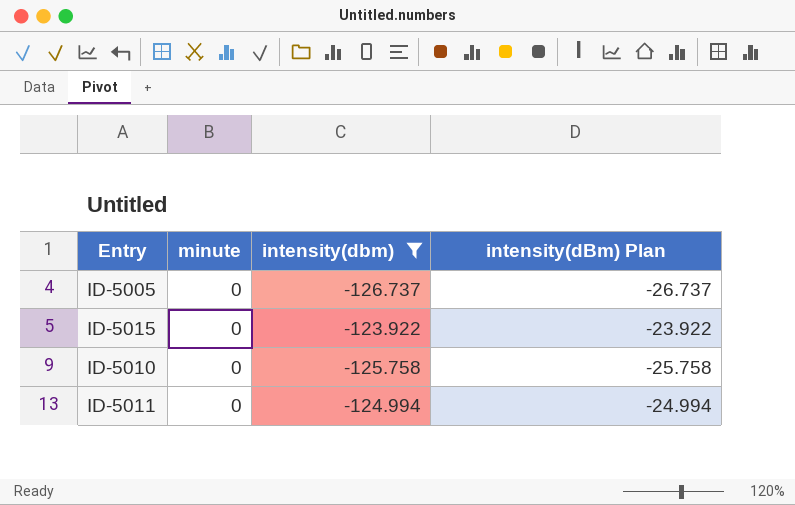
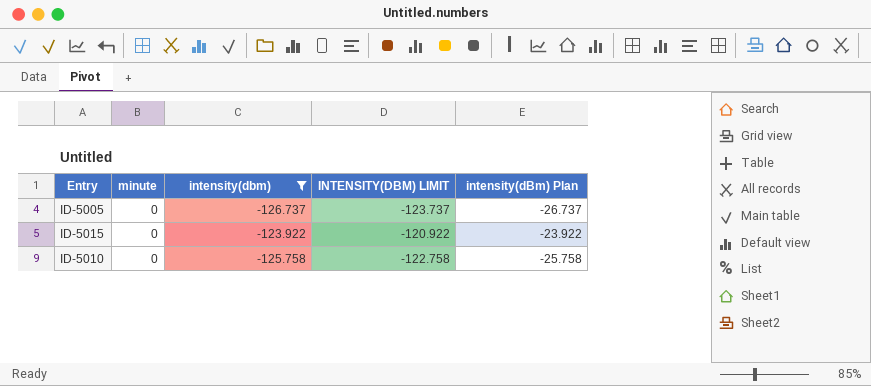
column INTENSITY(DBM) LIMIT | formula: none -> [intensity(dbm)] + 3
row ID-5011: 0 | -124.994 | -24.994 -> none

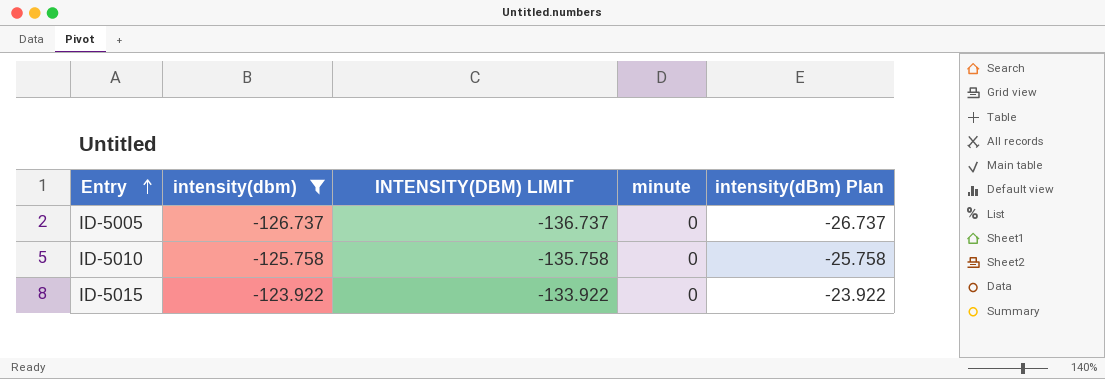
row order: none -> Entry ascending
column INTENSITY(DBM) LIMIT | formula: [intensity(dbm)] + 3 -> [intensity(dbm)] - 10
column minute | position: 2 -> 4

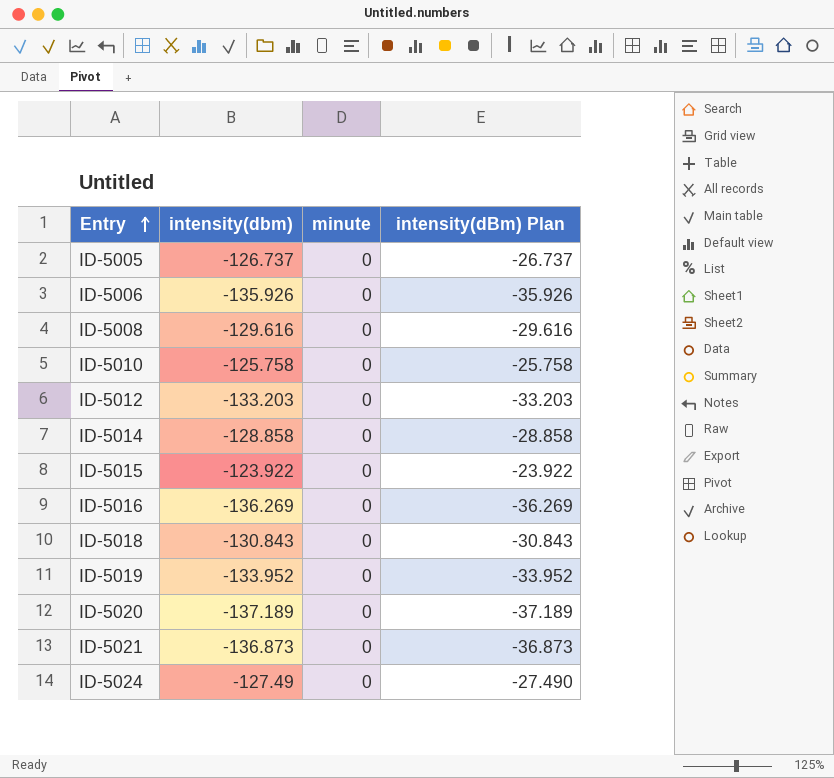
filter: intensity(dbm) >= -126.737 -> none
column INTENSITY(DBM) LIMIT | formula: [intensity(dbm)] - 10 -> none

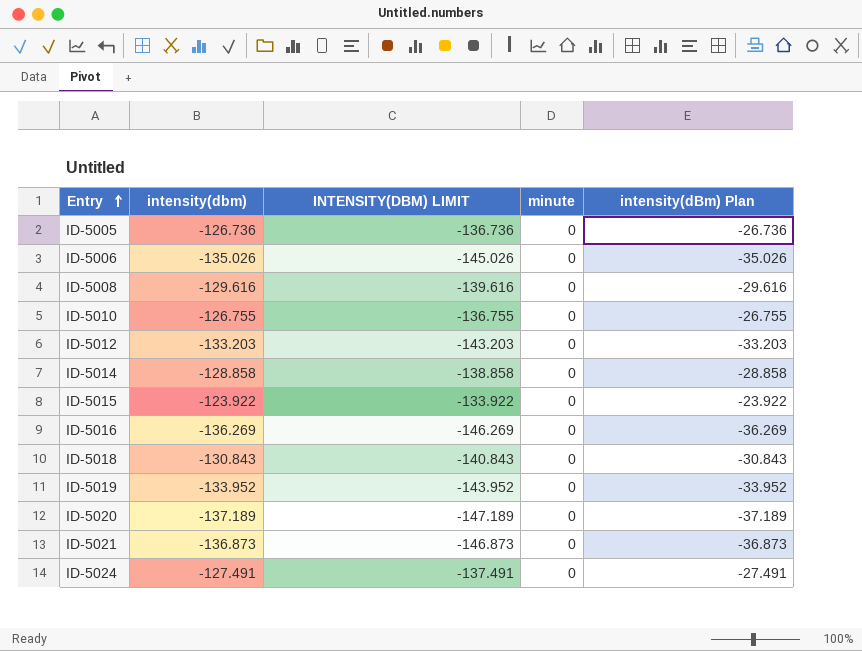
column INTENSITY(DBM) LIMIT | formula: none -> [intensity(dbm)] - 10
ID-5005 | intensity(dbm): -126.737 -> -126.736
ID-5005 | intensity(dBm) Plan: -26.737 -> -26.736
ID-5006 | intensity(dbm): -135.926 -> -135.026
ID-5006 | intensity(dBm) Plan: -35.926 -> -35.026
ID-5010 | intensity(dbm): -125.758 -> -126.755
ID-5010 | intensity(dBm) Plan: -25.758 -> -26.755
ID-5024 | intensity(dbm): -127.49 -> -127.491
ID-5024 | intensity(dBm) Plan: -27.490 -> -27.491

